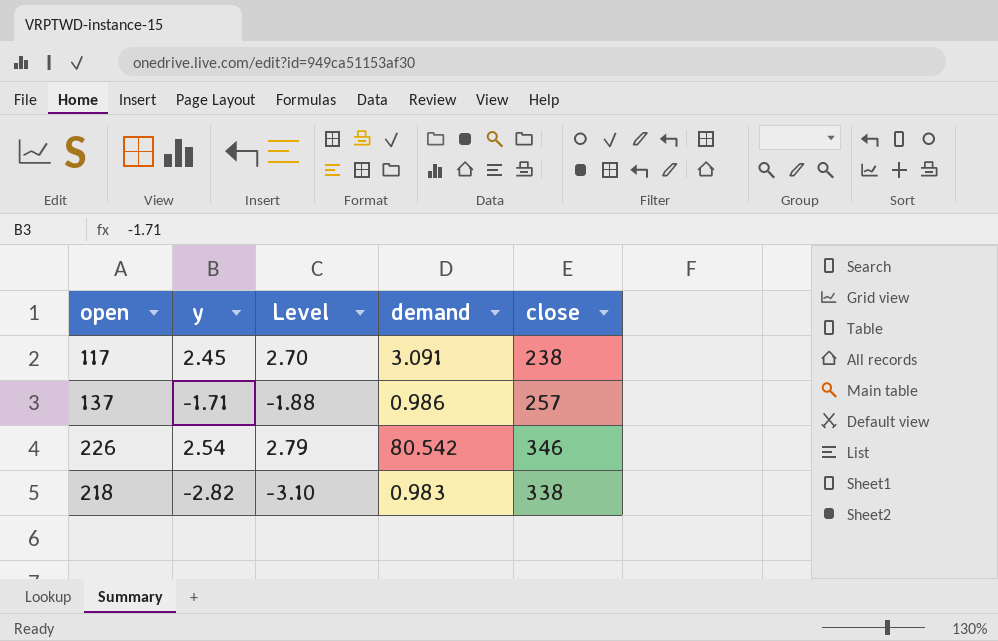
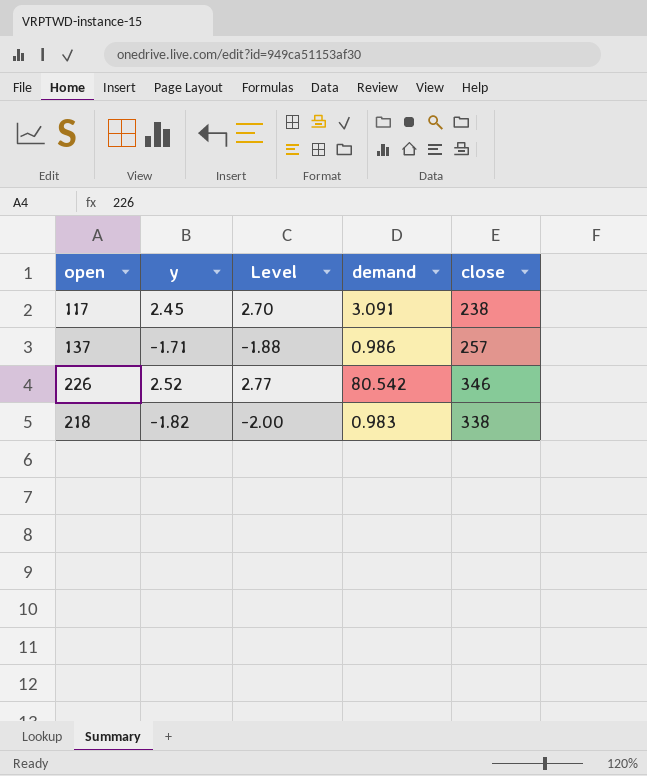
226 | y: 2.54 -> 2.52
226 | Level: 2.79 -> 2.77
218 | y: -2.82 -> -1.82
218 | Level: -3.10 -> -2.00

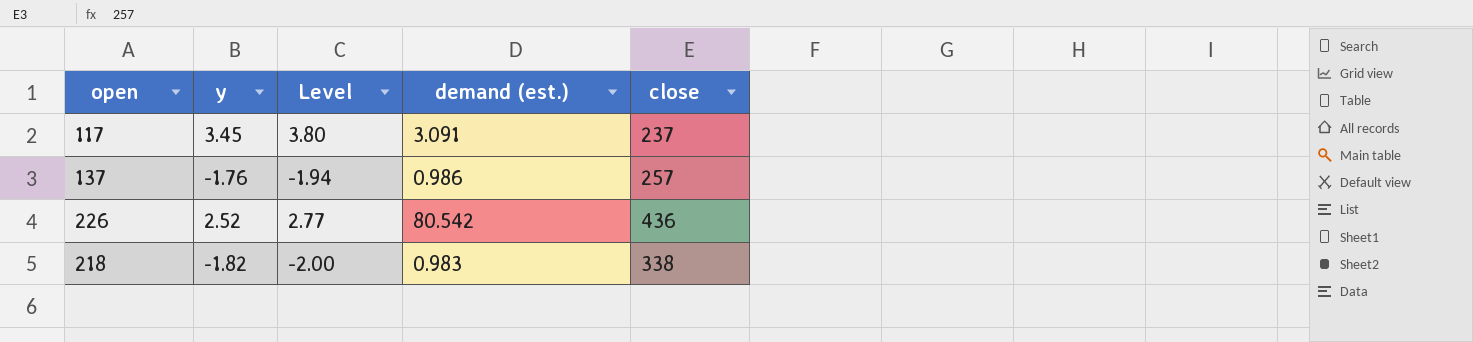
column name: demand -> demand (est.)
117 | y: 2.45 -> 3.45
117 | Level: 2.70 -> 3.80
117 | close: 238 -> 237
137 | y: -1.71 -> -1.76
137 | Level: -1.88 -> -1.94
226 | close: 346 -> 436

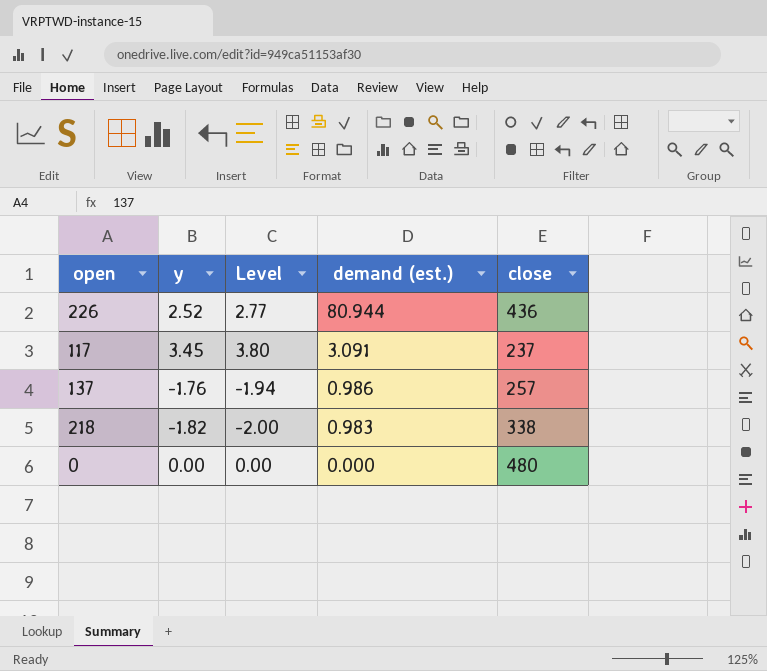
row order: none -> demand (est.) descending
226 | demand (est.): 80.542 -> 80.944
row 0: none -> 0.00 | 0.00 | 0.000 | 480

